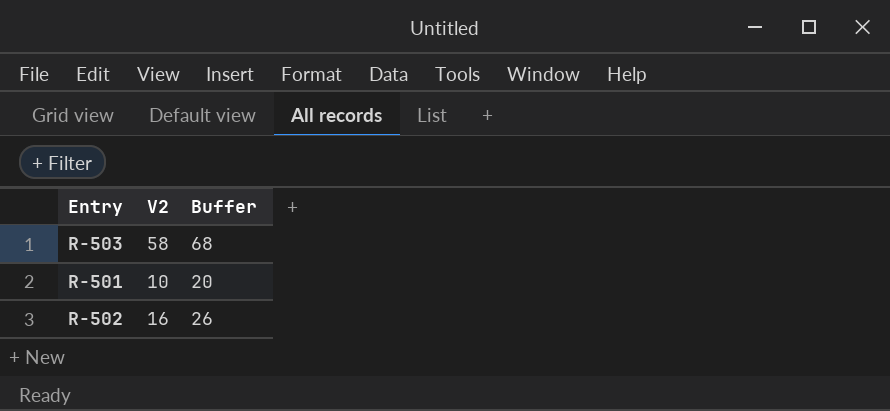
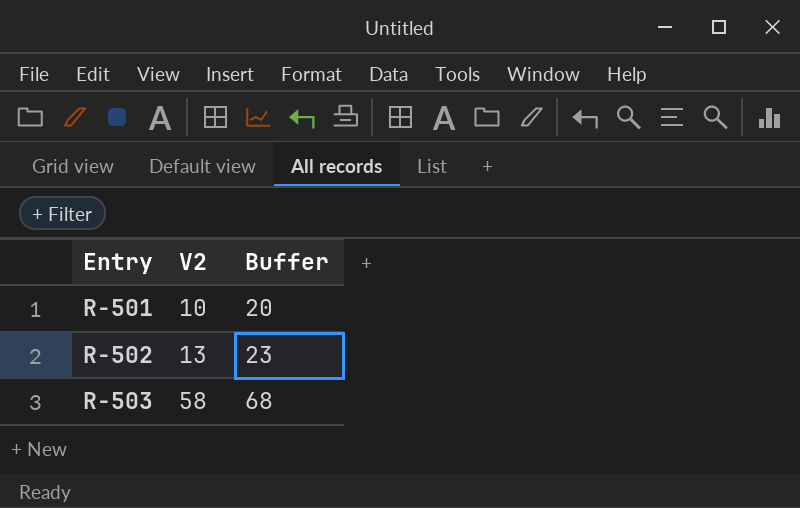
row order: none -> Entry ascending
R-502 | V2: 16 -> 13
R-502 | Buffer: 26 -> 23

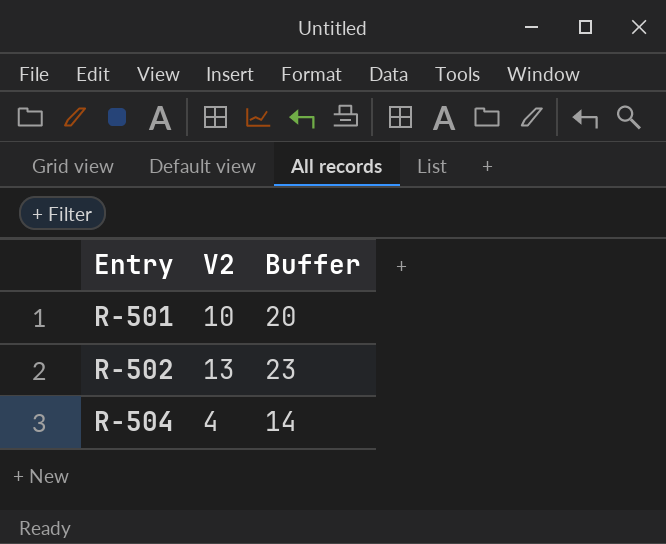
row R-503: 58 | 68 -> none
row R-504: none -> 4 | 14

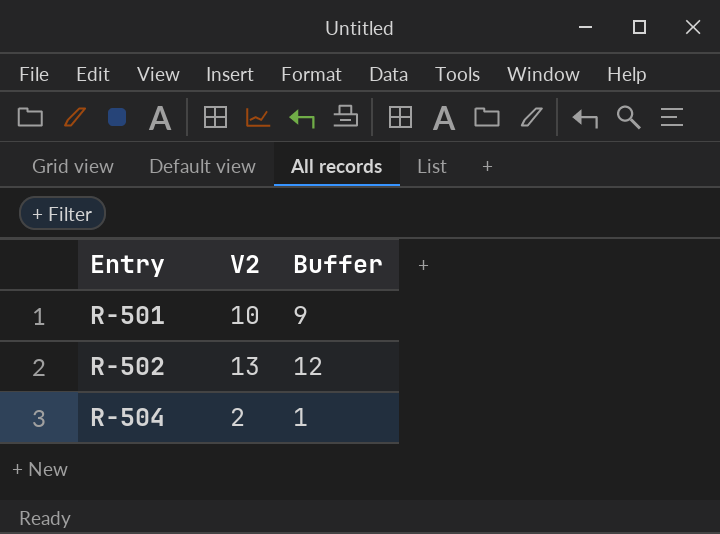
column Buffer | formula: [V2] + 10 -> [V2] - 1
R-504 | V2: 4 -> 2

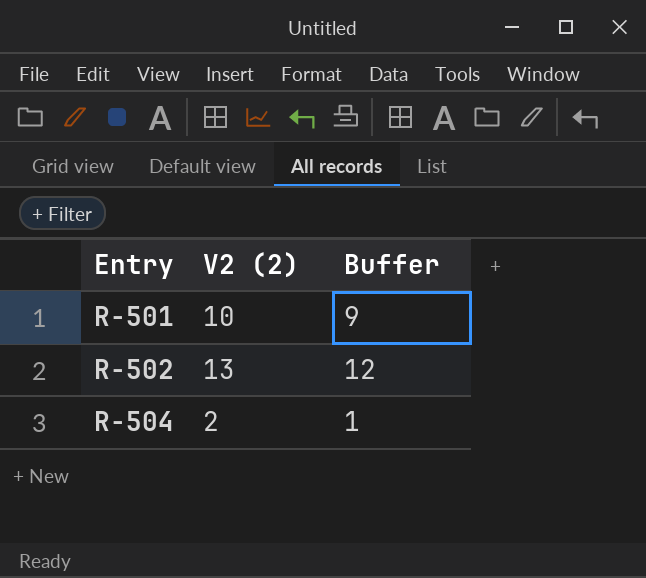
column name: V2 -> V2 (2)

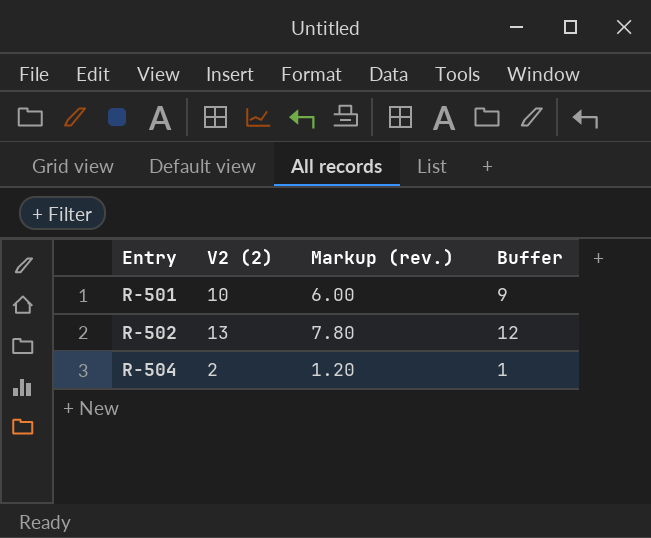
column Markup (rev.) | formula: none -> [V2 (2)] * 0.6

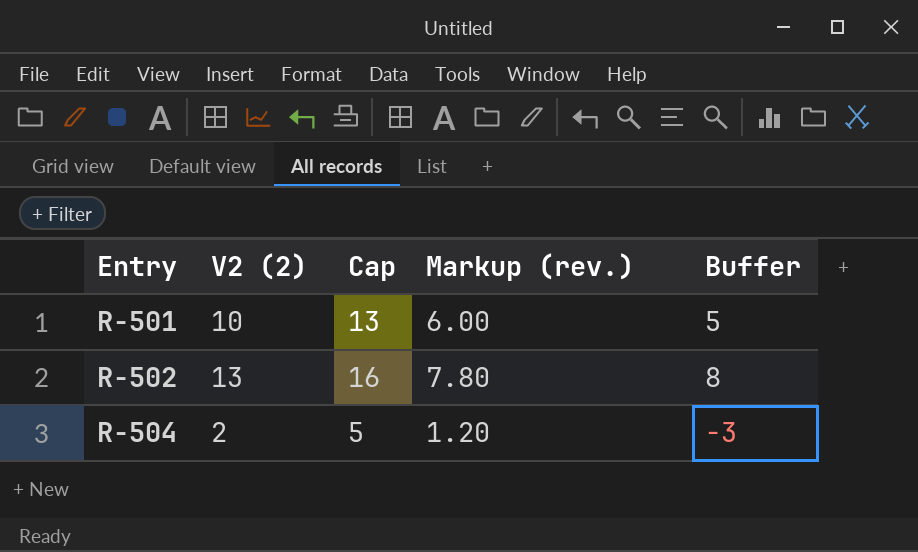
column Cap | formula: none -> [V2 (2)] + 3
column Buffer | formula: [V2 (2)] - 1 -> [V2 (2)] - 5

